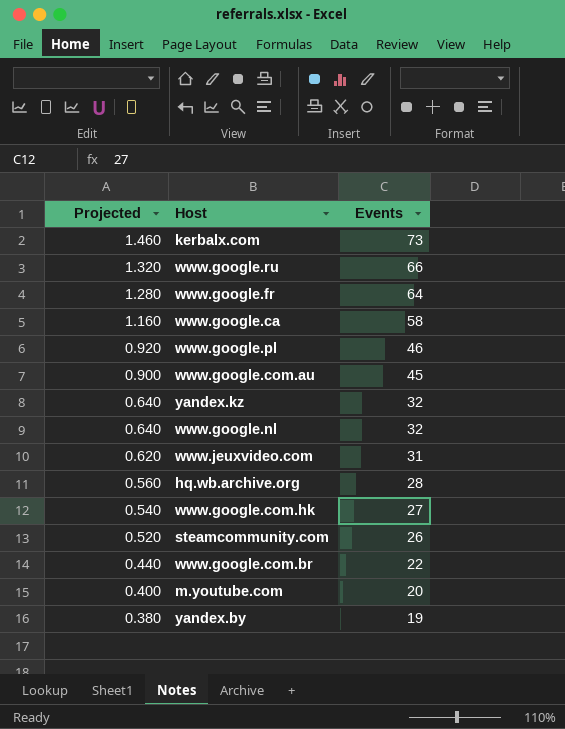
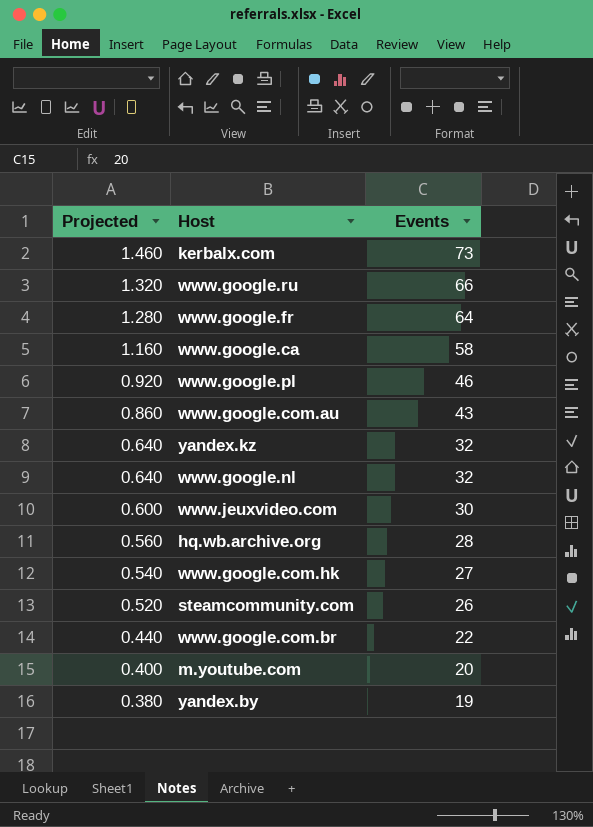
www.google.com.au | Projected: 0.900 -> 0.860
www.google.com.au | Events: 45 -> 43
www.jeuxvideo.com | Projected: 0.620 -> 0.600
www.jeuxvideo.com | Events: 31 -> 30

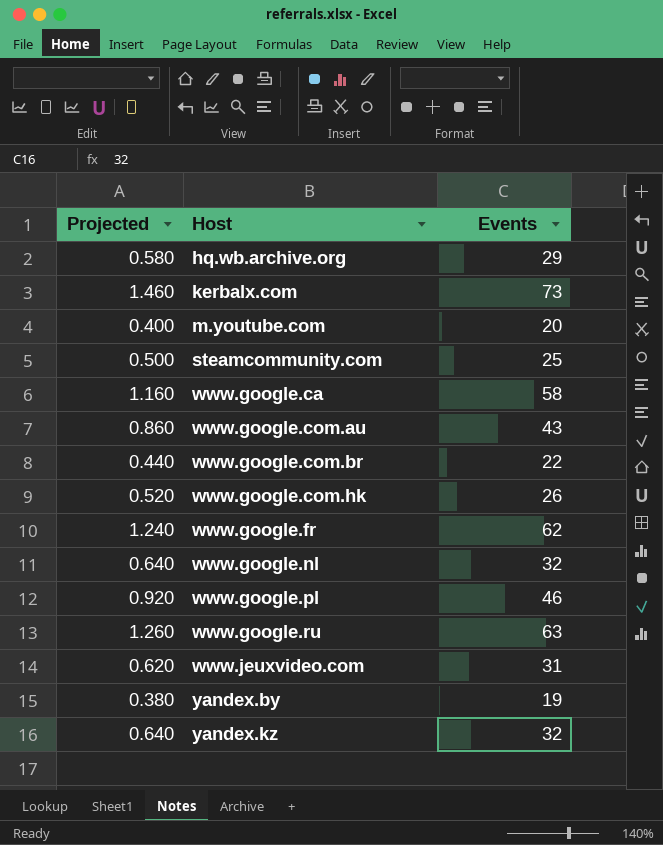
row order: Projected descending -> Host ascending
hq.wb.archive.org | Projected: 0.560 -> 0.580
hq.wb.archive.org | Events: 28 -> 29
steamcommunity.com | Projected: 0.520 -> 0.500
steamcommunity.com | Events: 26 -> 25
www.google.com.hk | Projected: 0.540 -> 0.520
www.google.com.hk | Events: 27 -> 26
www.google.fr | Projected: 1.280 -> 1.240
www.google.fr | Events: 64 -> 62
www.google.ru | Projected: 1.320 -> 1.260
www.google.ru | Events: 66 -> 63
www.jeuxvideo.com | Projected: 0.600 -> 0.620
www.jeuxvideo.com | Events: 30 -> 31

